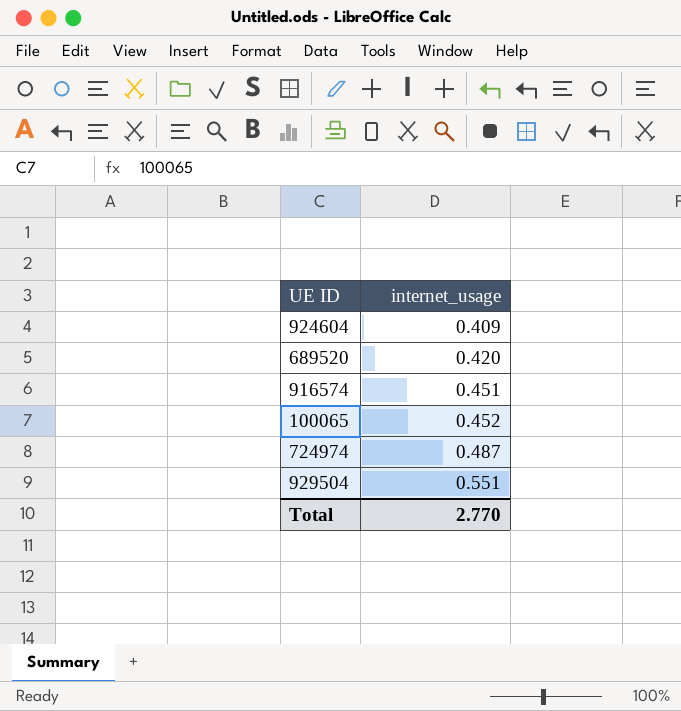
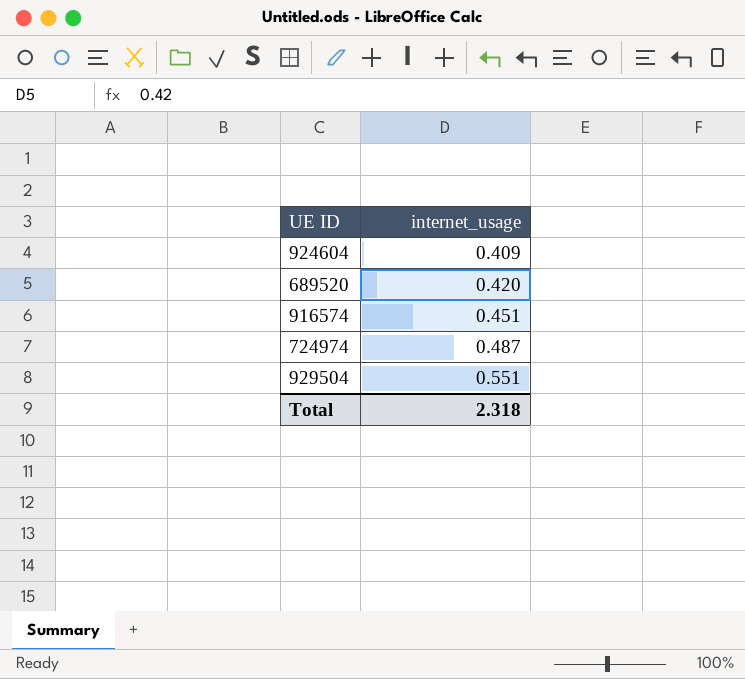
row 100065: 0.452 -> none
Total | internet_usage: 2.770 -> 2.318

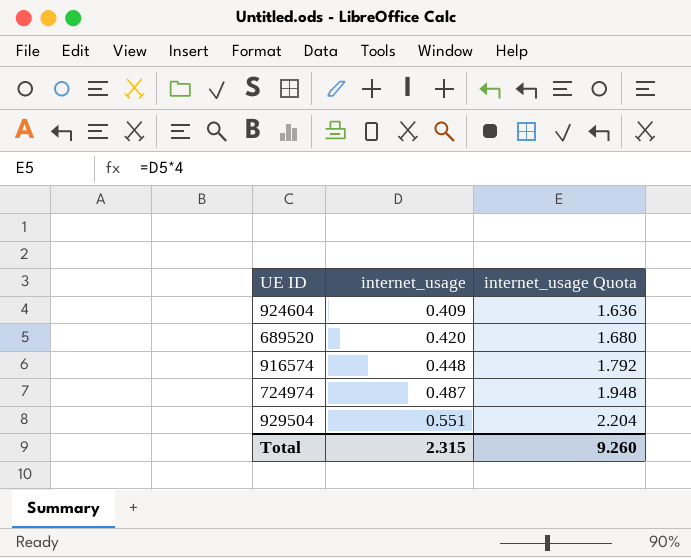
column internet_usage Quota | formula: none -> [internet_usage] * 4
916574 | internet_usage: 0.451 -> 0.448
Total | internet_usage: 2.318 -> 2.315

